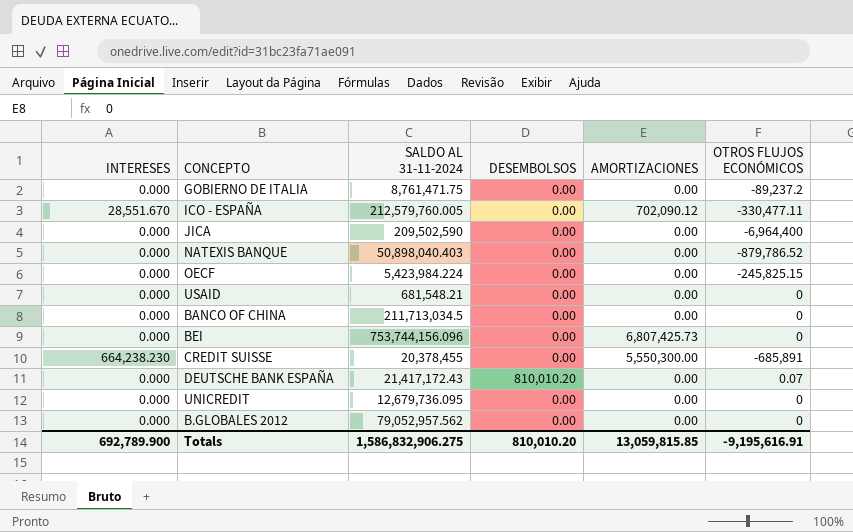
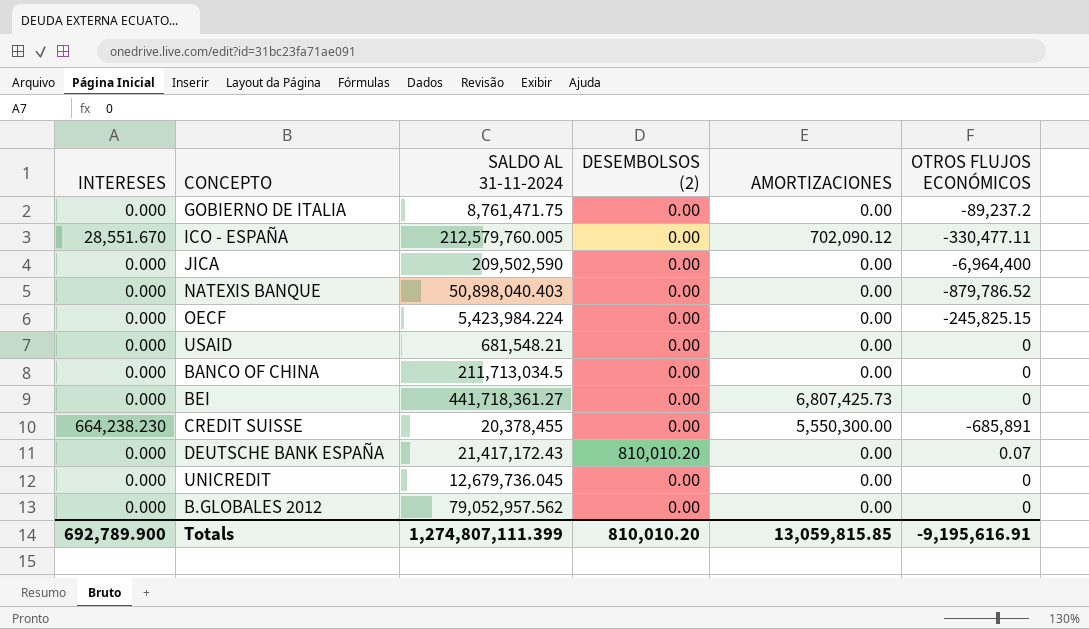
column name: DESEMBOLSOS -> DESEMBOLSOS (2)
BEI | SALDO AL 31-11-2024: 753,744,156.096 -> 441,718,361.27
UNICREDIT | SALDO AL 31-11-2024: 12,679,736.095 -> 12,679,736.045
Totals | SALDO AL 31-11-2024: 1,586,832,906.275 -> 1,274,807,111.399

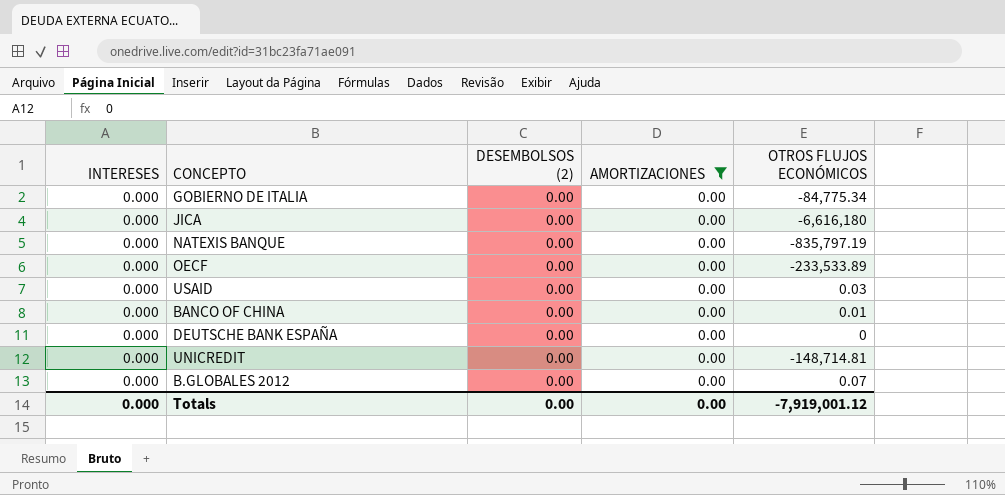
filter: none -> AMORTIZACIONES = 0.00
column SALDO AL 31-11-2024 | position: 3 -> none
GOBIERNO DE ITALIA | OTROS FLUJOS ECONÓMICOS: -89,237.2 -> -84,775.34
JICA | OTROS FLUJOS ECONÓMICOS: -6,964,400 -> -6,616,180
NATEXIS BANQUE | OTROS FLUJOS ECONÓMICOS: -879,786.52 -> -835,797.19
OECF | OTROS FLUJOS ECONÓMICOS: -245,825.15 -> -233,533.89
USAID | OTROS FLUJOS ECONÓMICOS: 0 -> 0.03
BANCO OF CHINA | OTROS FLUJOS ECONÓMICOS: 0 -> 0.01
DEUTSCHE BANK ESPAÑA | DESEMBOLSOS (2): 810,010.20 -> 0.00
DEUTSCHE BANK ESPAÑA | OTROS FLUJOS ECONÓMICOS: 0.07 -> 0
UNICREDIT | OTROS FLUJOS ECONÓMICOS: 0 -> -148,714.81
B.GLOBALES 2012 | OTROS FLUJOS ECONÓMICOS: 0 -> 0.07
Totals | INTERESES: 692,789.900 -> 0.000
Totals | DESEMBOLSOS (2): 810,010.20 -> 0.00
Totals | AMORTIZACIONES: 13,059,815.85 -> 0.00
Totals | OTROS FLUJOS ECONÓMICOS: -9,195,616.91 -> -7,919,001.12

